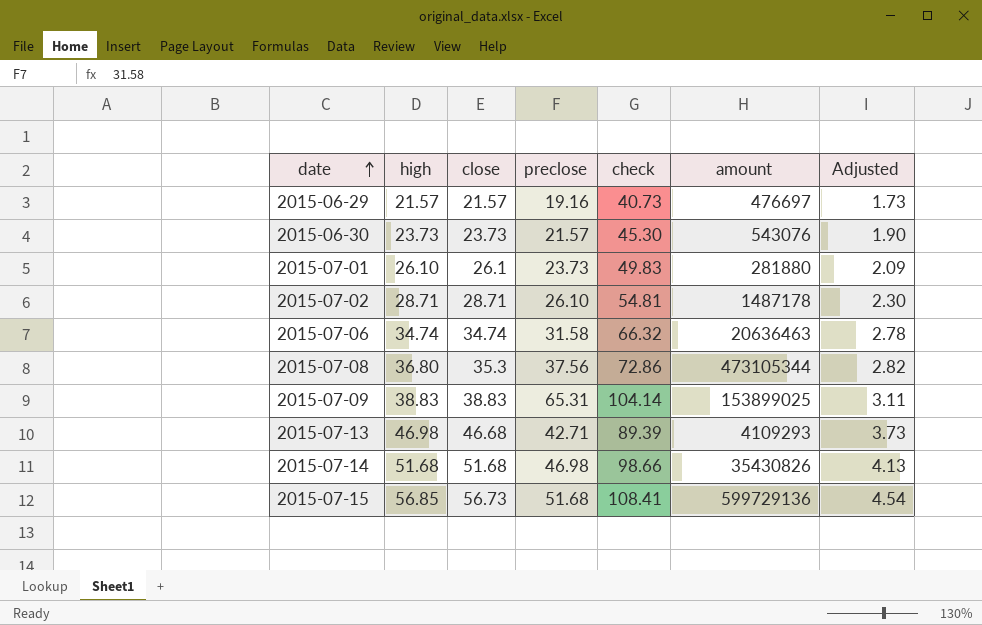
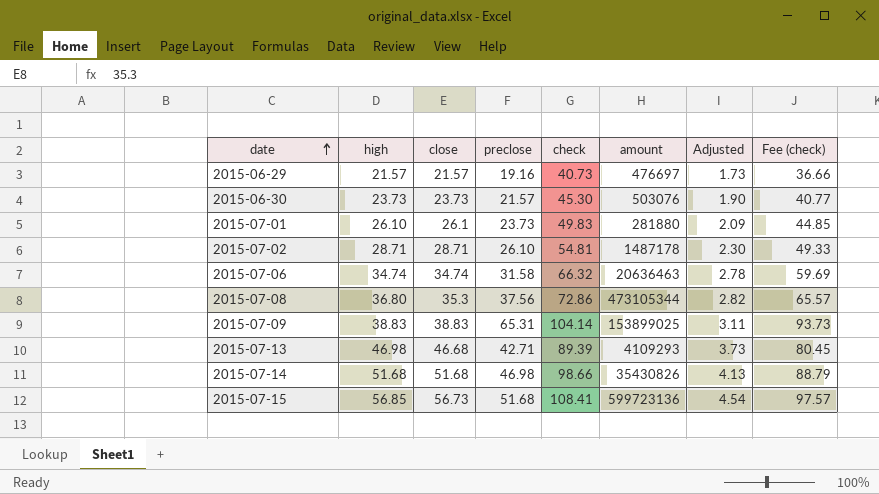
column Fee (check) | formula: none -> [check] * 0.9
2015-06-30 | amount: 543076 -> 503076
2015-07-15 | amount: 599729136 -> 599723136

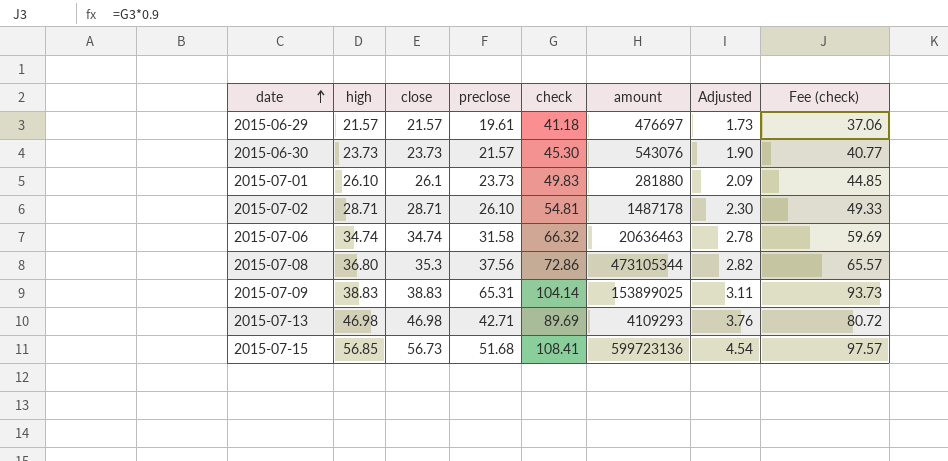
row 2015-07-14: 51.68 | 51.68 | 46.98 | 98.66 | 35430826 | 4.13 | 88.79 -> none
2015-06-29 | preclose: 19.16 -> 19.61
2015-06-29 | check: 40.73 -> 41.18
2015-06-29 | Fee (check): 36.66 -> 37.06
2015-06-30 | amount: 503076 -> 543076
2015-07-13 | close: 46.68 -> 46.98
2015-07-13 | check: 89.39 -> 89.69
2015-07-13 | Adjusted: 3.73 -> 3.76
2015-07-13 | Fee (check): 80.45 -> 80.72

